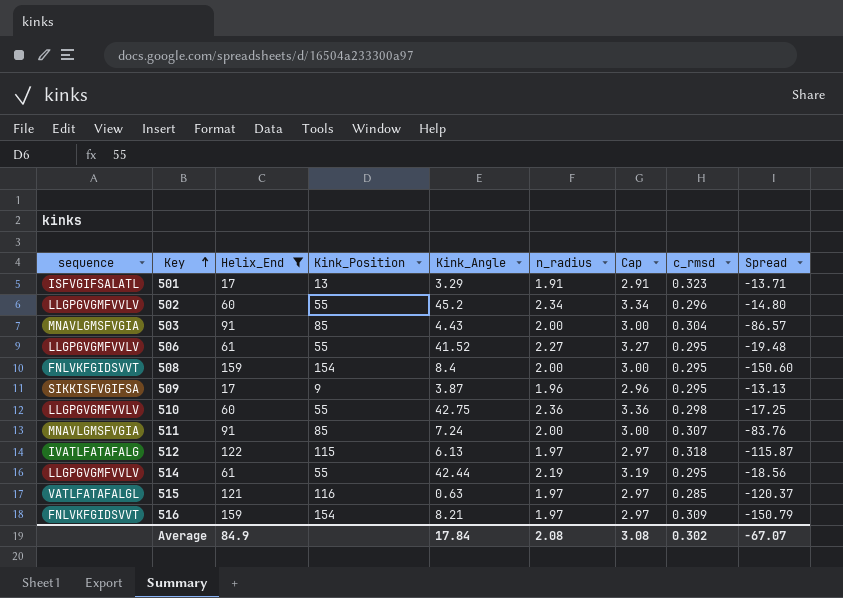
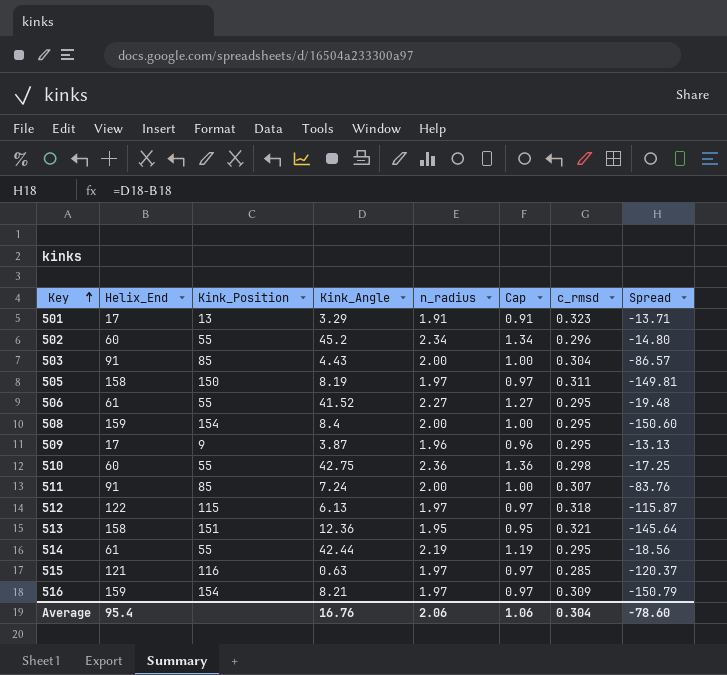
filter: Helix_End != 158 -> none
column sequence | position: 1 -> none
column Cap | formula: [n_radius] + 1 -> [n_radius] - 1
Average | Helix_End: 84.9 -> 95.4
Average | Kink_Angle: 17.84 -> 16.76
Average | n_radius: 2.08 -> 2.06
Average | Cap: 3.08 -> 1.06
Average | c_rmsd: 0.302 -> 0.304
Average | Spread: -67.07 -> -78.60

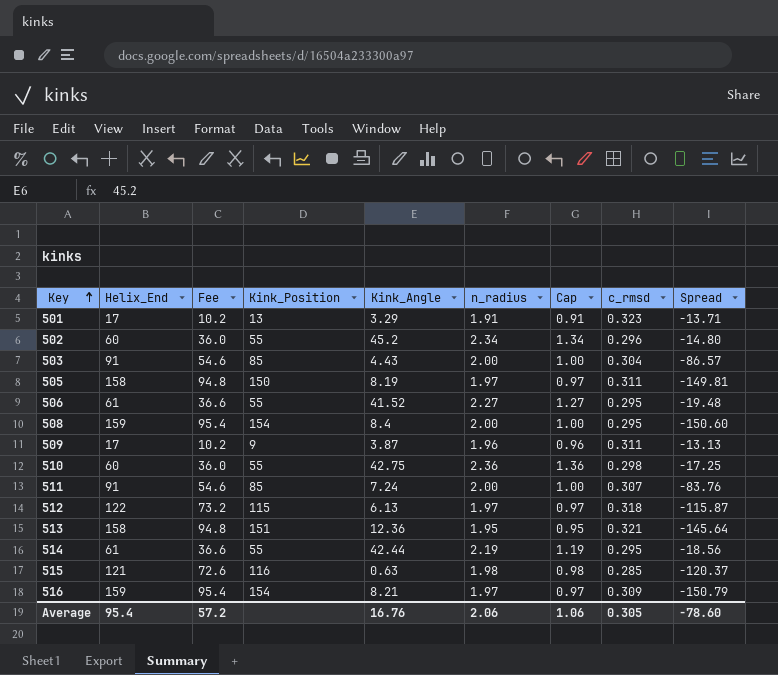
column Fee | formula: none -> [Helix_End] * 0.6
509 | c_rmsd: 0.295 -> 0.311
515 | n_radius: 1.97 -> 1.98
515 | Cap: 0.97 -> 0.98
Average | c_rmsd: 0.304 -> 0.305

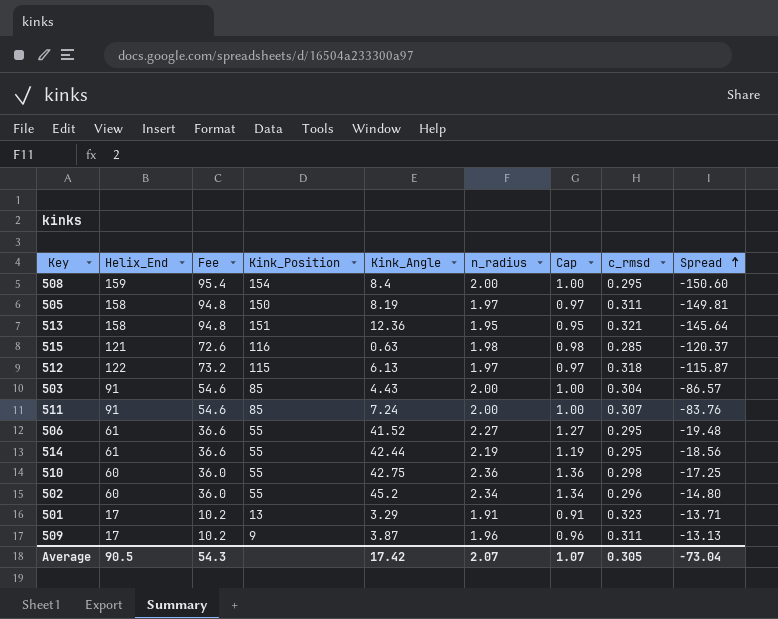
row order: Key ascending -> Spread ascending
row 516: 159 | 95.4 | 154 | 8.21 | 1.97 | 0.97 | 0.309 | -150.79 -> none
Average | Helix_End: 95.4 -> 90.5
Average | Fee: 57.2 -> 54.3
Average | Kink_Angle: 16.76 -> 17.42
Average | n_radius: 2.06 -> 2.07
Average | Cap: 1.06 -> 1.07
Average | Spread: -78.60 -> -73.04

